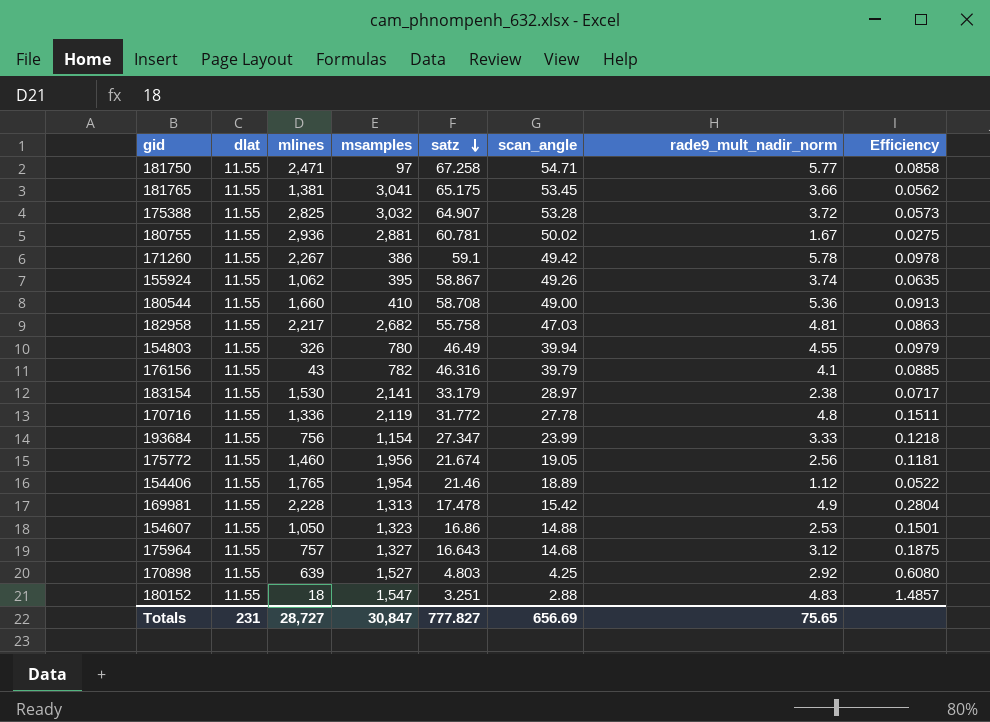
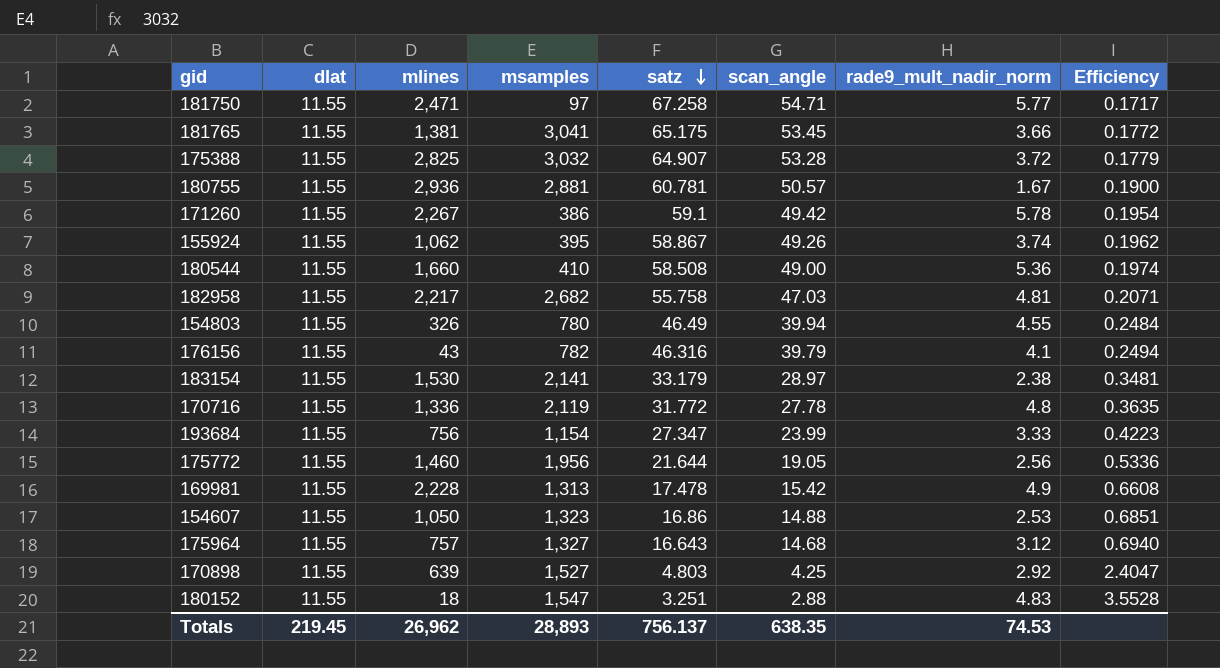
column Efficiency | formula: [rade9_mult_nadir_norm] / [satz] -> [dlat] / [satz]
row 154406: 11.55 | 1,765 | 1,954 | 21.46 | 18.89 | 1.12 | 0.0522 -> none
180755 | scan_angle: 50.02 -> 50.57
180544 | satz: 58.708 -> 58.508
175772 | satz: 21.674 -> 21.644
Totals | dlat: 231 -> 219.45
Totals | mlines: 28,727 -> 26,962
Totals | msamples: 30,847 -> 28,893
Totals | satz: 777.827 -> 756.137
Totals | scan_angle: 656.69 -> 638.35
Totals | rade9_mult_nadir_norm: 75.65 -> 74.53

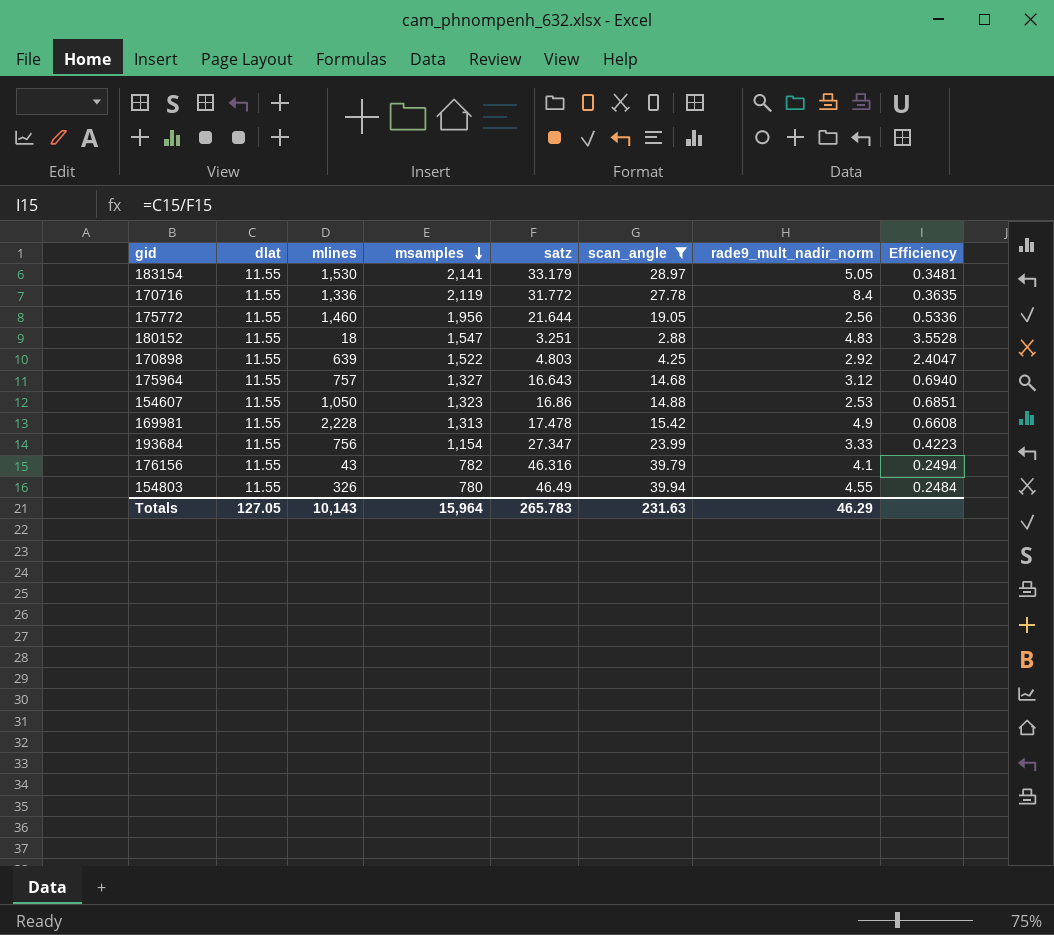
filter: none -> scan_angle <= 39.94
row order: satz descending -> msamples descending
183154 | rade9_mult_nadir_norm: 2.38 -> 5.05
170716 | rade9_mult_nadir_norm: 4.8 -> 8.4
170898 | msamples: 1,527 -> 1,522
Totals | dlat: 219.45 -> 127.05
Totals | mlines: 26,962 -> 10,143
Totals | msamples: 28,893 -> 15,964
Totals | satz: 756.137 -> 265.783
Totals | scan_angle: 638.35 -> 231.63
Totals | rade9_mult_nadir_norm: 74.53 -> 46.29

